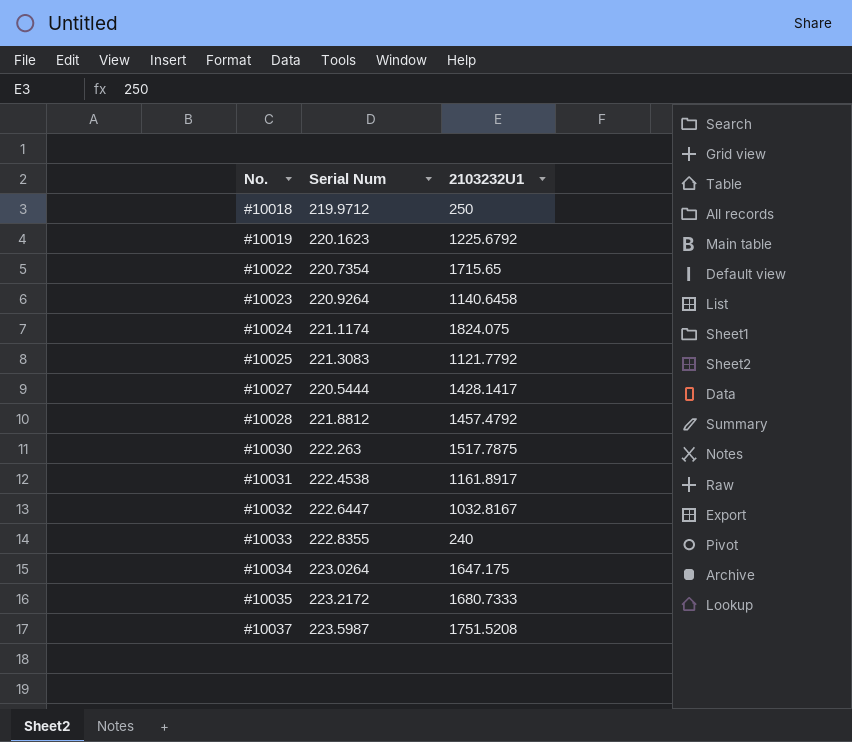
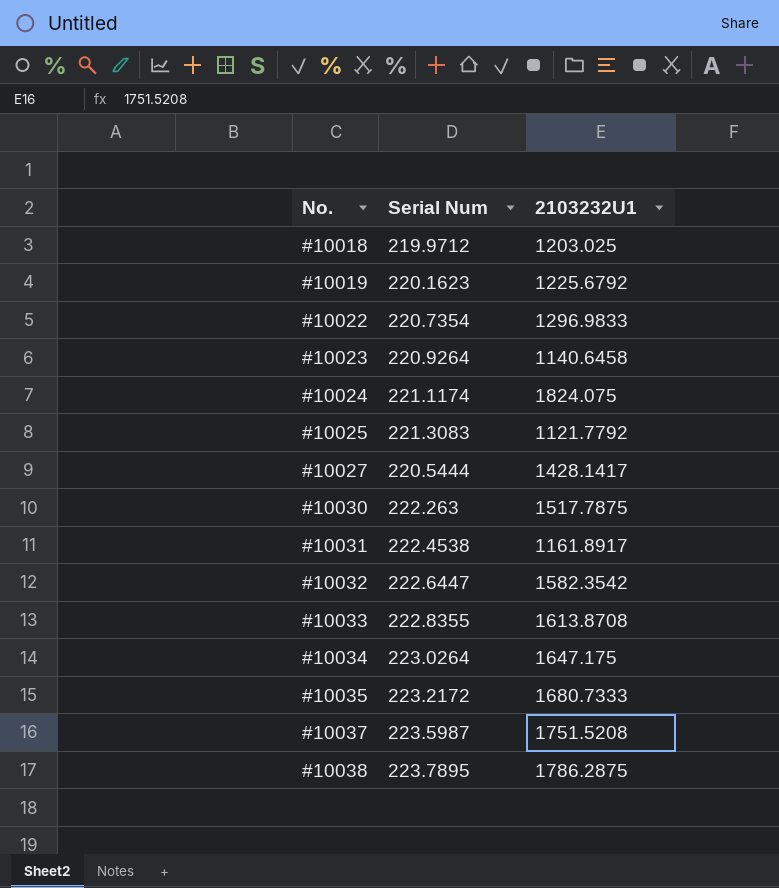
row #10028: 221.8812 | 1457.4792 -> none
#10018 | 2103232U1: 250 -> 1203.025
#10022 | 2103232U1: 1715.65 -> 1296.9833
#10032 | 2103232U1: 1032.8167 -> 1582.3542
#10033 | 2103232U1: 240 -> 1613.8708
row #10038: none -> 223.7895 | 1786.2875

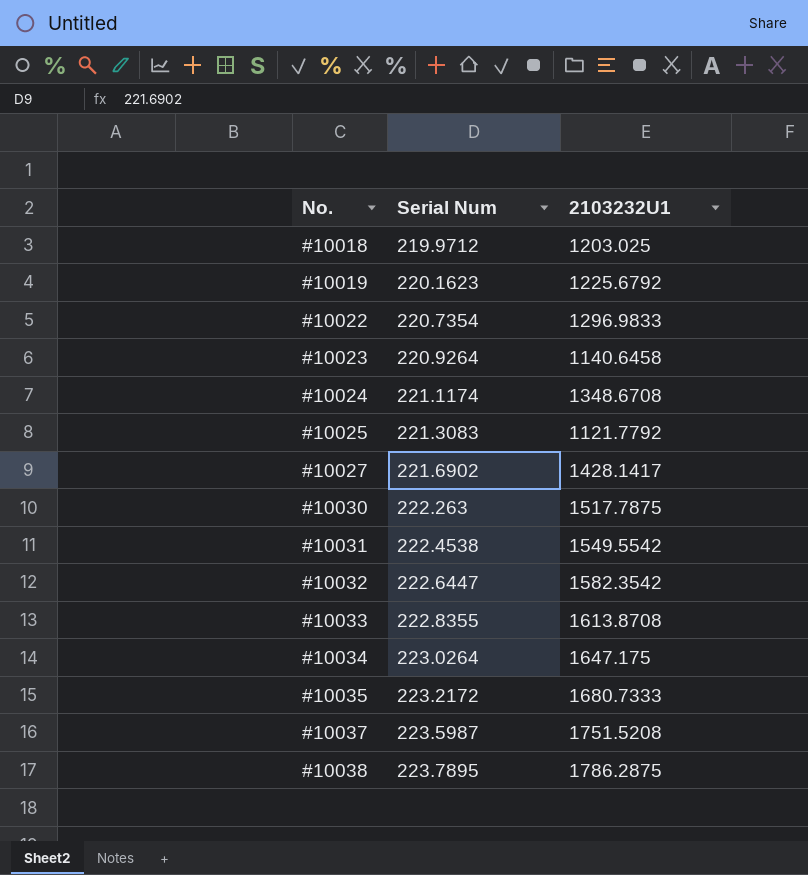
#10024 | 2103232U1: 1824.075 -> 1348.6708
#10027 | Serial Num: 220.5444 -> 221.6902
#10031 | 2103232U1: 1161.8917 -> 1549.5542

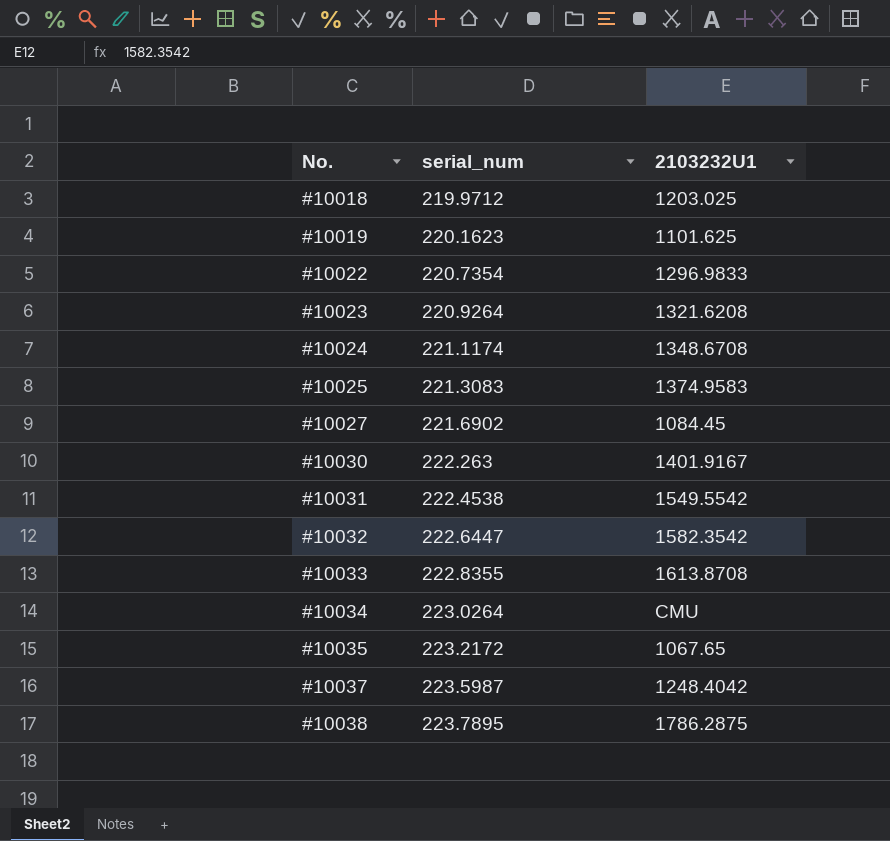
column name: Serial Num -> serial_num
#10019 | 2103232U1: 1225.6792 -> 1101.625
#10023 | 2103232U1: 1140.6458 -> 1321.6208
#10025 | 2103232U1: 1121.7792 -> 1374.9583
#10027 | 2103232U1: 1428.1417 -> 1084.45
#10030 | 2103232U1: 1517.7875 -> 1401.9167
#10034 | 2103232U1: 1647.175 -> CMU
#10035 | 2103232U1: 1680.7333 -> 1067.65
#10037 | 2103232U1: 1751.5208 -> 1248.4042

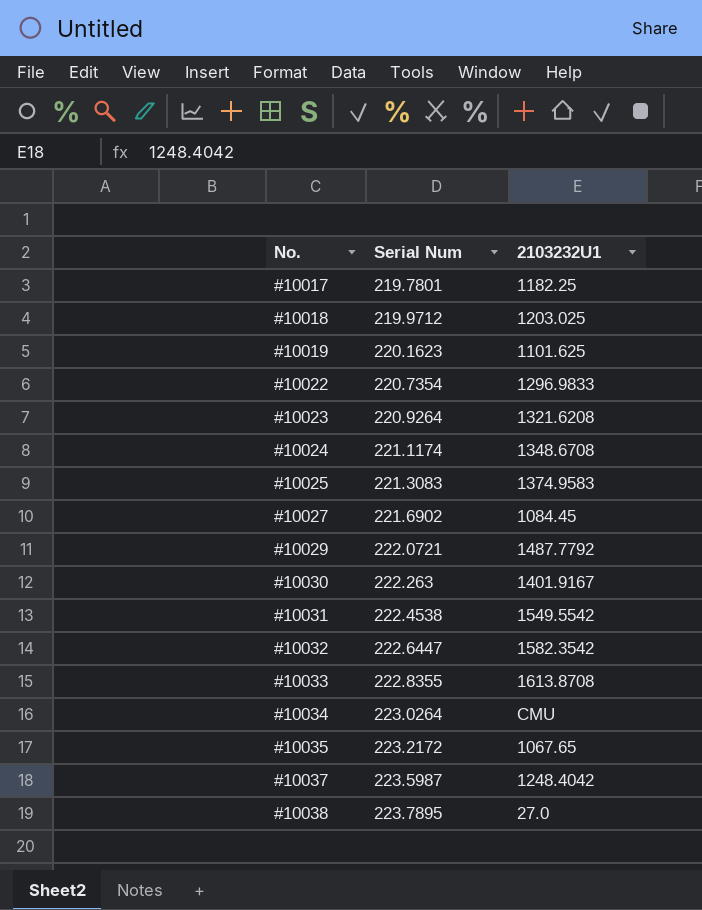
column name: serial_num -> Serial Num
row #10017: none -> 219.7801 | 1182.25
row #10029: none -> 222.0721 | 1487.7792
#10038 | 2103232U1: 1786.2875 -> 27.0

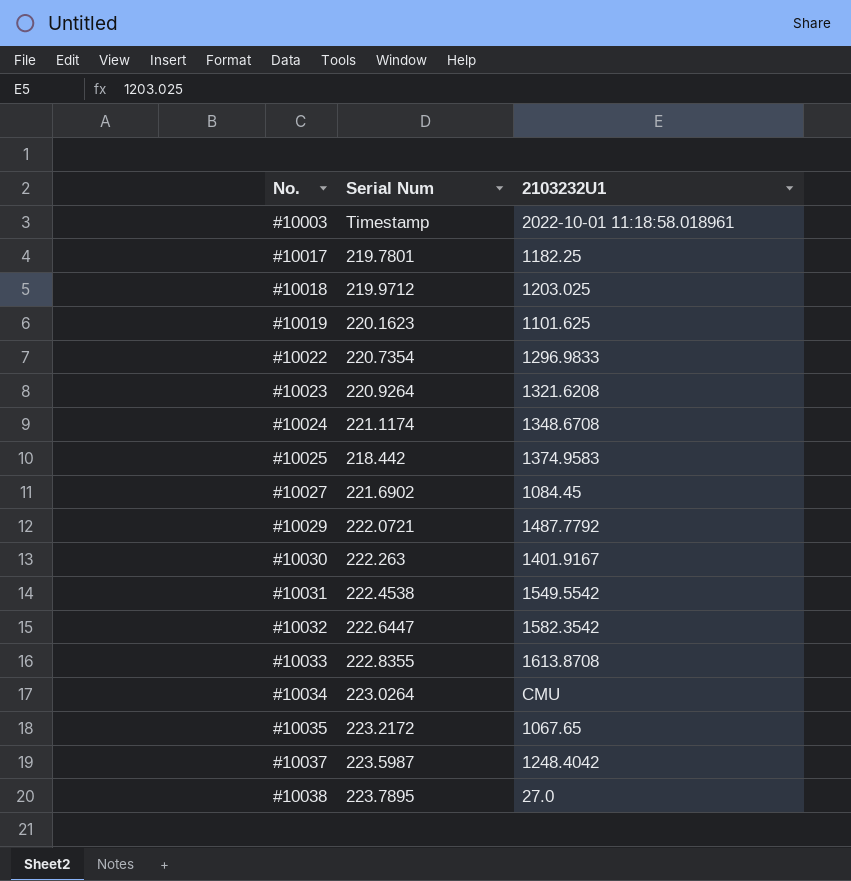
row #10003: none -> Timestamp | 2022-10-01 11:18:58.018961
#10025 | Serial Num: 221.3083 -> 218.442

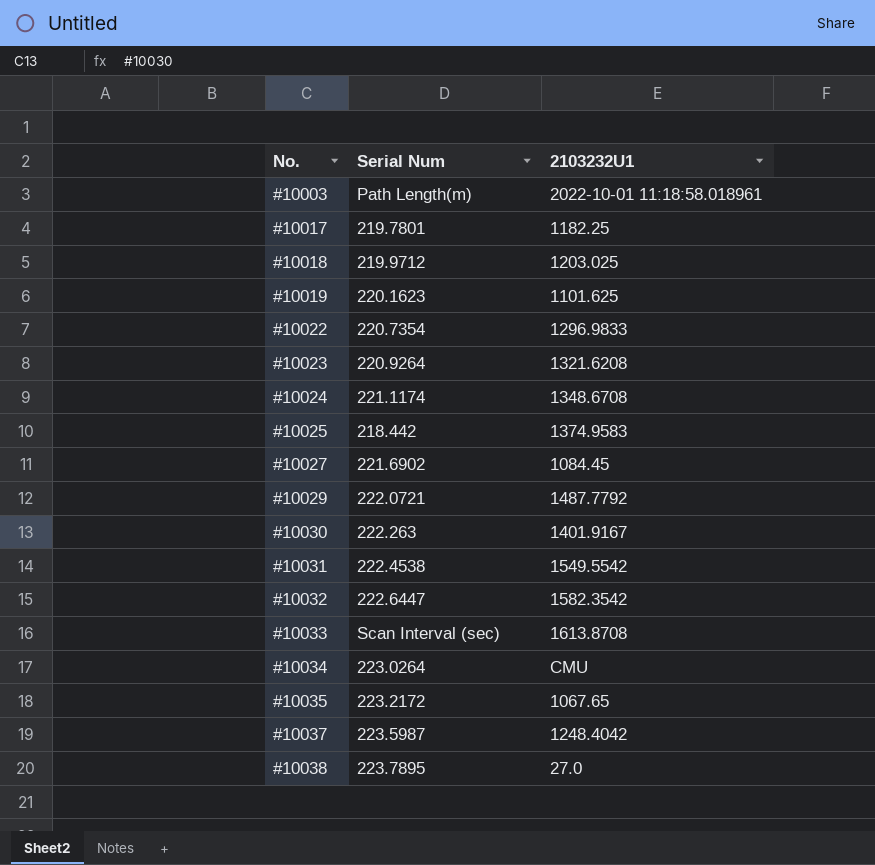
#10003 | Serial Num: Timestamp -> Path Length(m)
#10033 | Serial Num: 222.8355 -> Scan Interval (sec)

